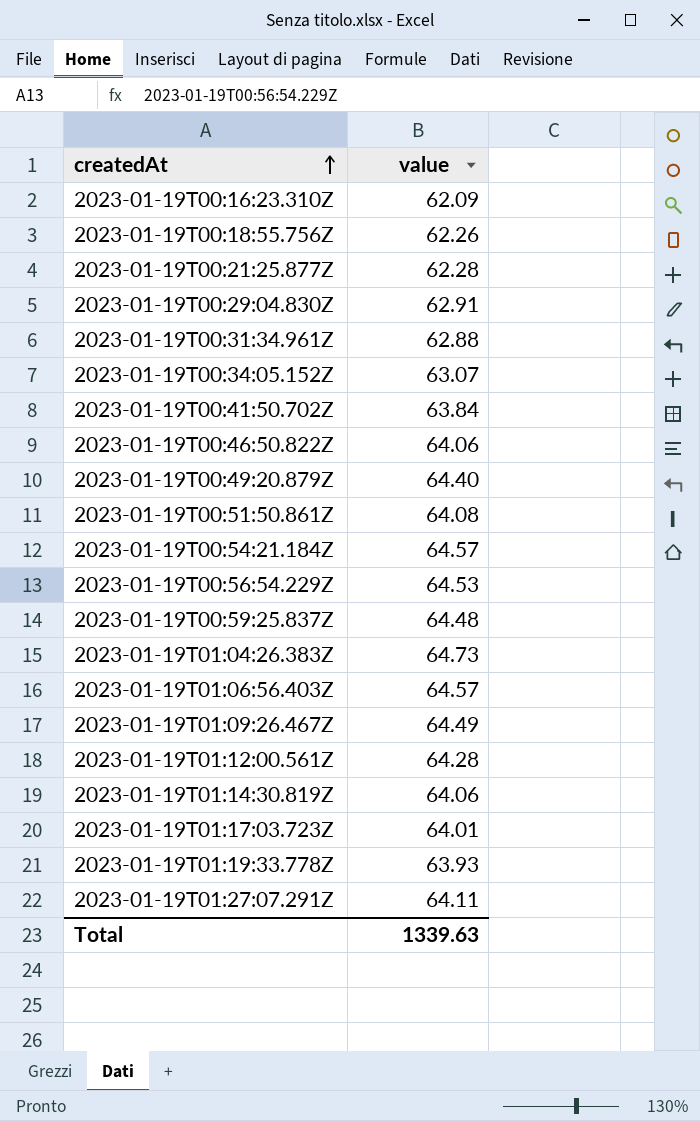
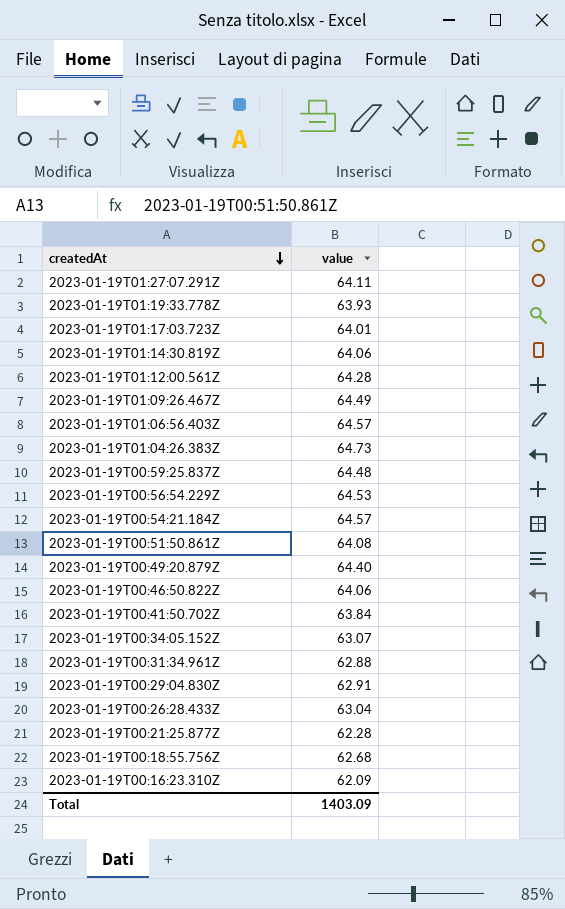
row order: createdAt ascending -> createdAt descending
row 2023-01-19T00:26:28.433Z: none -> 63.04
2023-01-19T00:18:55.756Z | value: 62.26 -> 62.68
Total | value: 1339.63 -> 1403.09

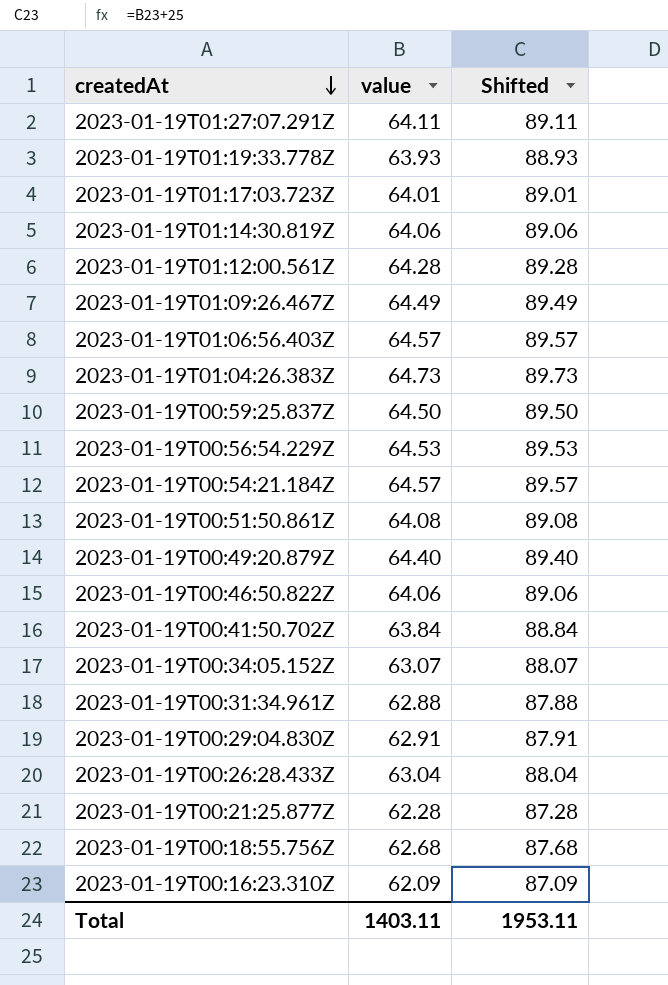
column Shifted | formula: none -> [value] + 25
2023-01-19T00:59:25.837Z | value: 64.48 -> 64.50
Total | value: 1403.09 -> 1403.11

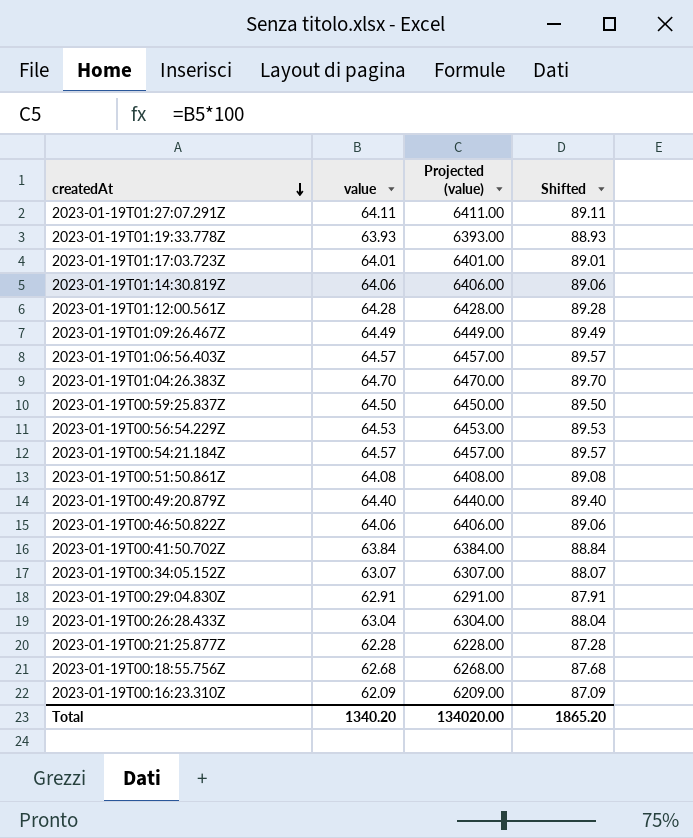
column Projected (value) | formula: none -> [value] * 100
row 2023-01-19T00:31:34.961Z: 62.88 | 87.88 -> none
2023-01-19T01:04:26.383Z | value: 64.73 -> 64.70
2023-01-19T01:04:26.383Z | Shifted: 89.73 -> 89.70
Total | value: 1403.11 -> 1340.20
Total | Shifted: 1953.11 -> 1865.20

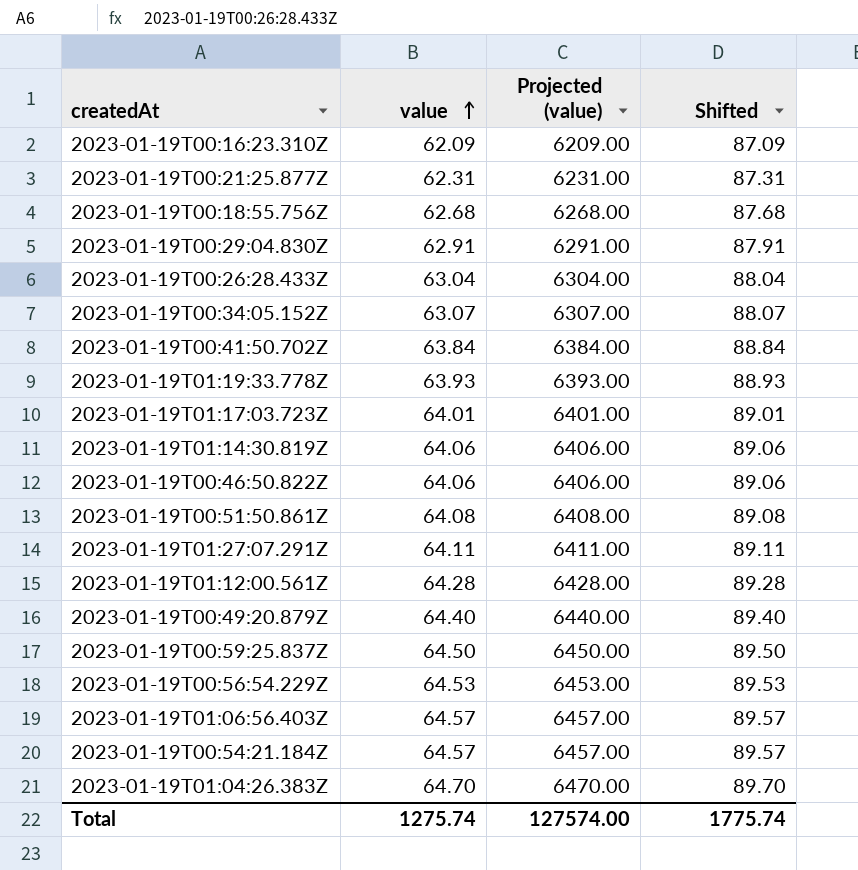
row order: createdAt descending -> value ascending
row 2023-01-19T01:09:26.467Z: 64.49 | 6449.00 | 89.49 -> none
2023-01-19T00:21:25.877Z | value: 62.28 -> 62.31
2023-01-19T00:21:25.877Z | Projected (value): 6228.00 -> 6231.00
2023-01-19T00:21:25.877Z | Shifted: 87.28 -> 87.31
Total | value: 1340.20 -> 1275.74
Total | Projected (value): 134020.00 -> 127574.00
Total | Shifted: 1865.20 -> 1775.74

